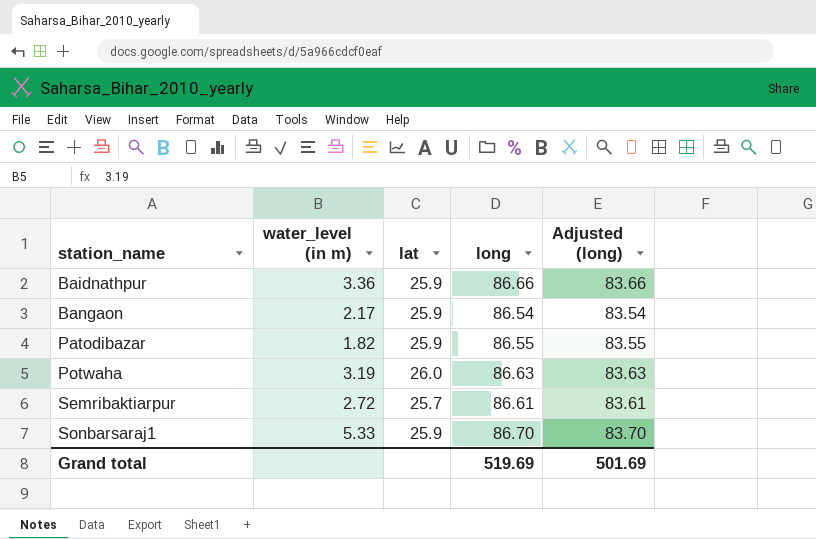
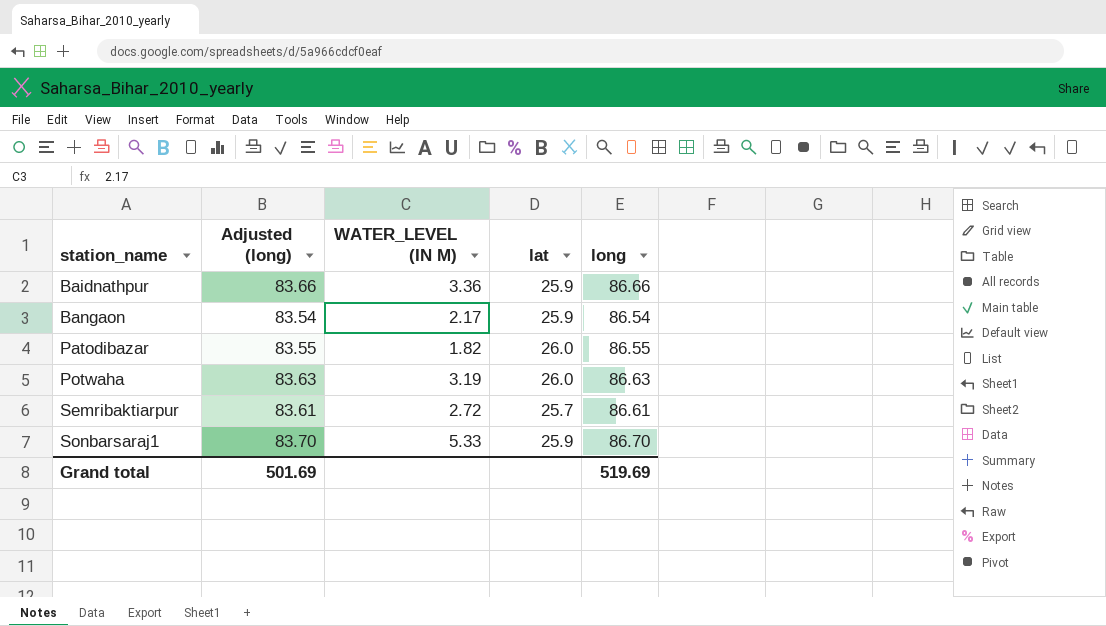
column Adjusted (long) | position: 5 -> 2
column name: water_level (in m) -> WATER_LEVEL (IN M)
Patodibazar | lat: 25.9 -> 26.0

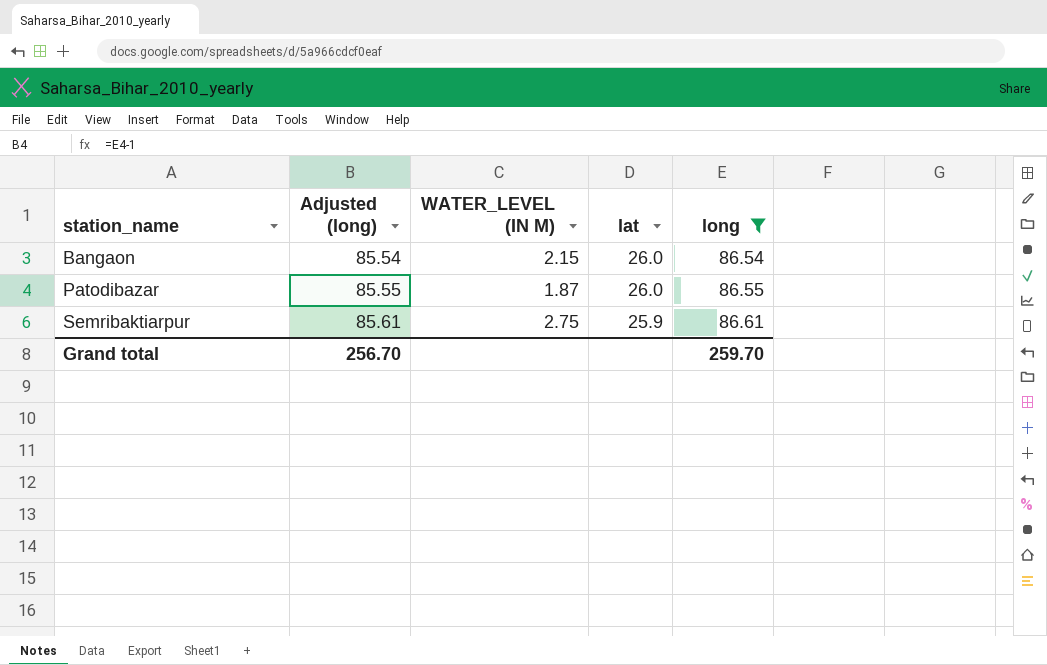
filter: none -> long <= 86.61
column Adjusted (long) | formula: [long] - 3 -> [long] - 1
Bangaon | WATER_LEVEL (IN M): 2.17 -> 2.15
Bangaon | lat: 25.9 -> 26.0
Patodibazar | WATER_LEVEL (IN M): 1.82 -> 1.87
Semribaktiarpur | WATER_LEVEL (IN M): 2.72 -> 2.75
Semribaktiarpur | lat: 25.7 -> 25.9
Grand total | Adjusted (long): 501.69 -> 256.70
Grand total | long: 519.69 -> 259.70

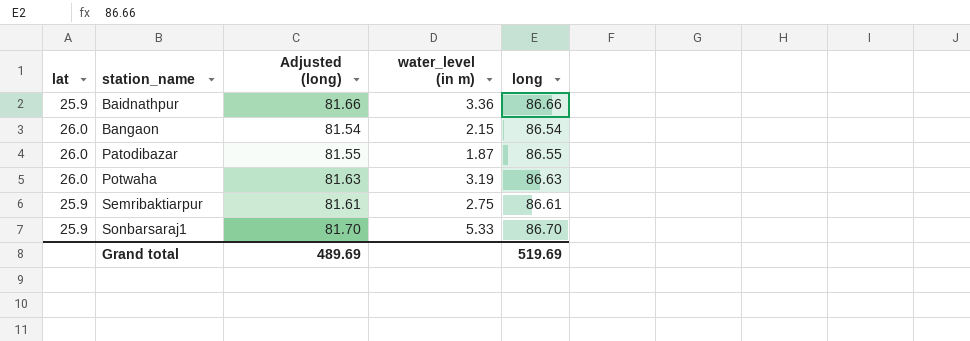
filter: long <= 86.61 -> none
column lat | position: 4 -> 1
column Adjusted (long) | formula: [long] - 1 -> [long] - 5
column name: WATER_LEVEL (IN M) -> water_level (in m)
Grand total | Adjusted (long): 256.70 -> 489.69
Grand total | long: 259.70 -> 519.69

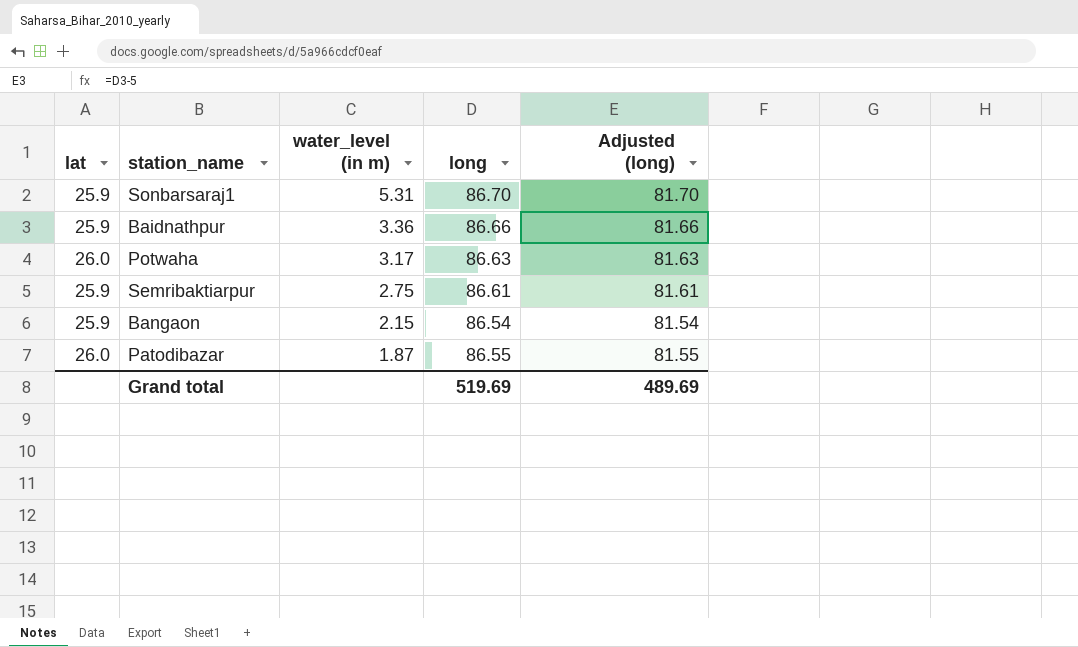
row order: station_name ascending -> water_level (in m) descending
column Adjusted (long) | position: 3 -> 5
Sonbarsaraj1 | water_level (in m): 5.33 -> 5.31
Potwaha | water_level (in m): 3.19 -> 3.17
Bangaon | lat: 26.0 -> 25.9

